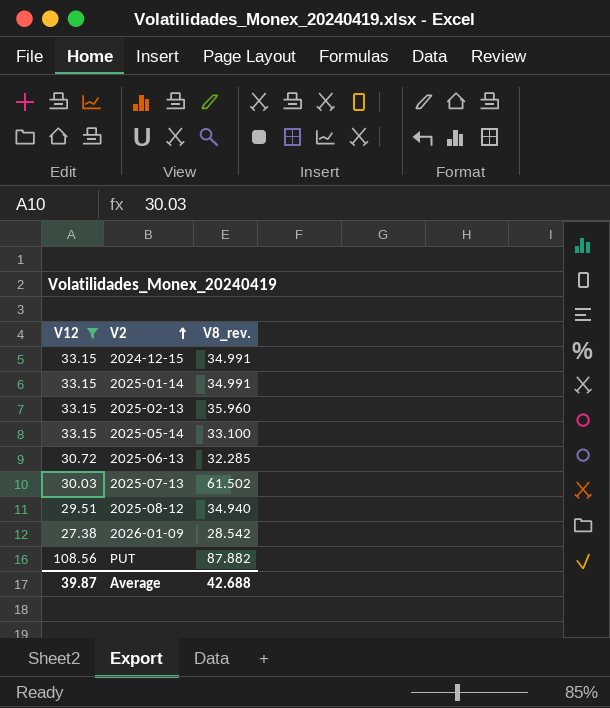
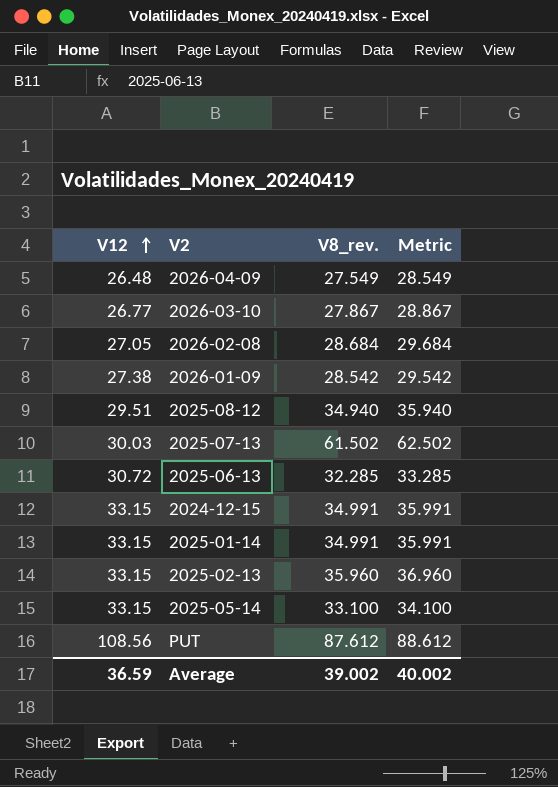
filter: V12 >= 27.38 -> none
row order: V2 ascending -> V12 ascending
column Metric | formula: none -> [V8_rev.] + 1
PUT | V8_rev.: 87.882 -> 87.612
Average | V12: 39.87 -> 36.59
Average | V8_rev.: 42.688 -> 39.002

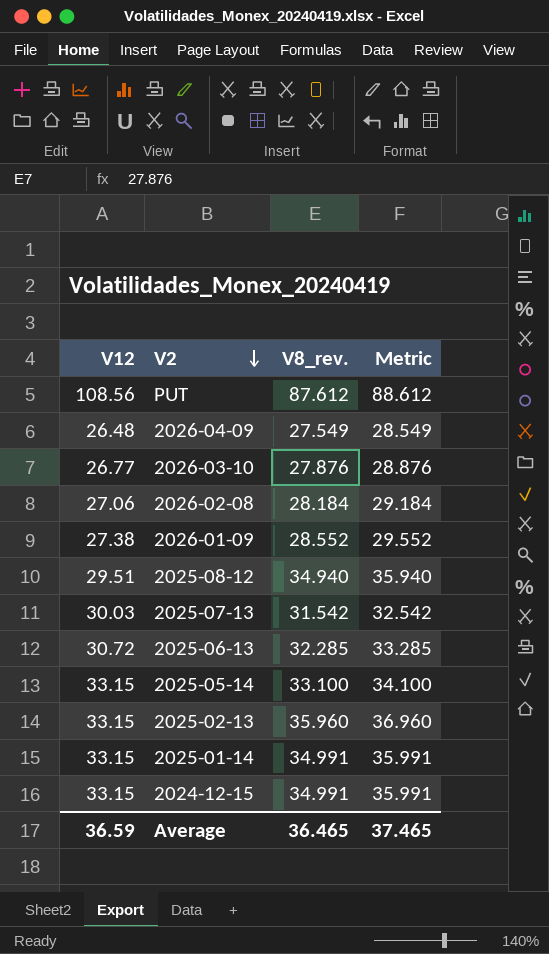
row order: V12 ascending -> V2 descending
2026-03-10 | V8_rev.: 27.867 -> 27.876
2026-03-10 | Metric: 28.867 -> 28.876
2026-02-08 | V12: 27.05 -> 27.06
2026-02-08 | V8_rev.: 28.684 -> 28.184
2026-02-08 | Metric: 29.684 -> 29.184
2026-01-09 | V8_rev.: 28.542 -> 28.552
2026-01-09 | Metric: 29.542 -> 29.552
2025-07-13 | V8_rev.: 61.502 -> 31.542
2025-07-13 | Metric: 62.502 -> 32.542
Average | V8_rev.: 39.002 -> 36.465
Average | Metric: 40.002 -> 37.465

